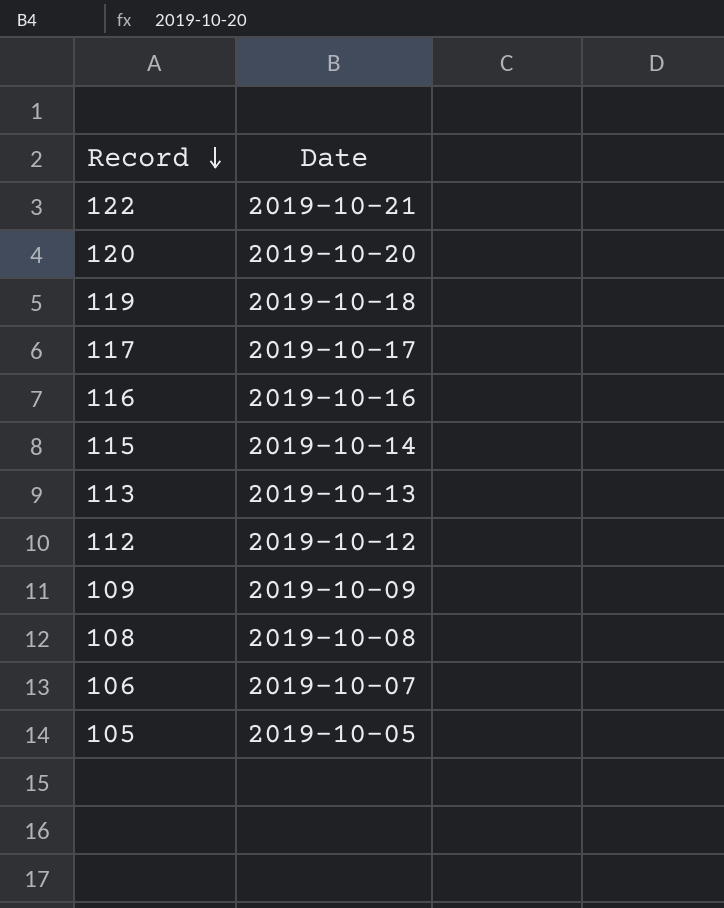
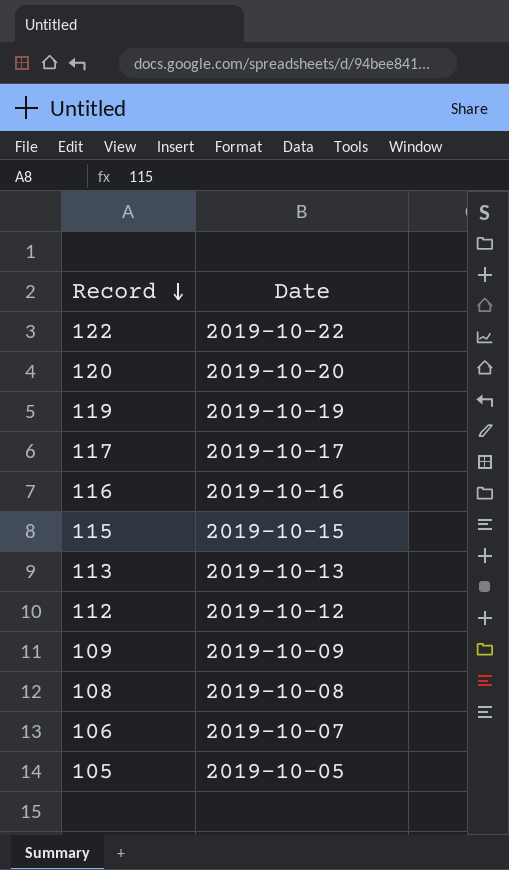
122 | Date: 2019-10-21 -> 2019-10-22
119 | Date: 2019-10-18 -> 2019-10-19
115 | Date: 2019-10-14 -> 2019-10-15

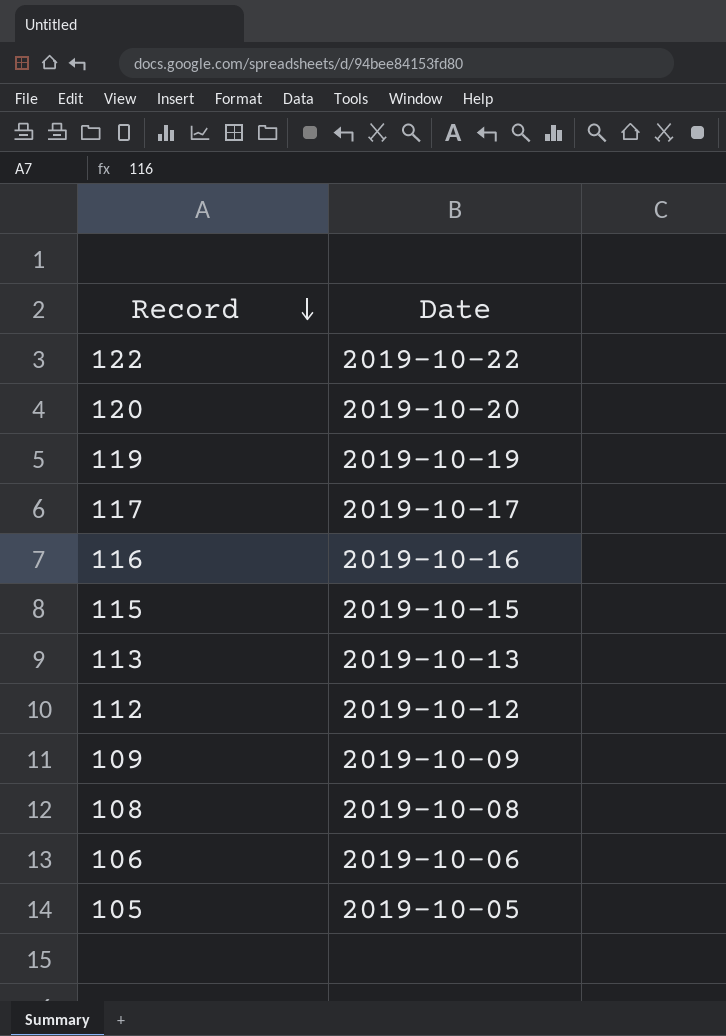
106 | Date: 2019-10-07 -> 2019-10-06

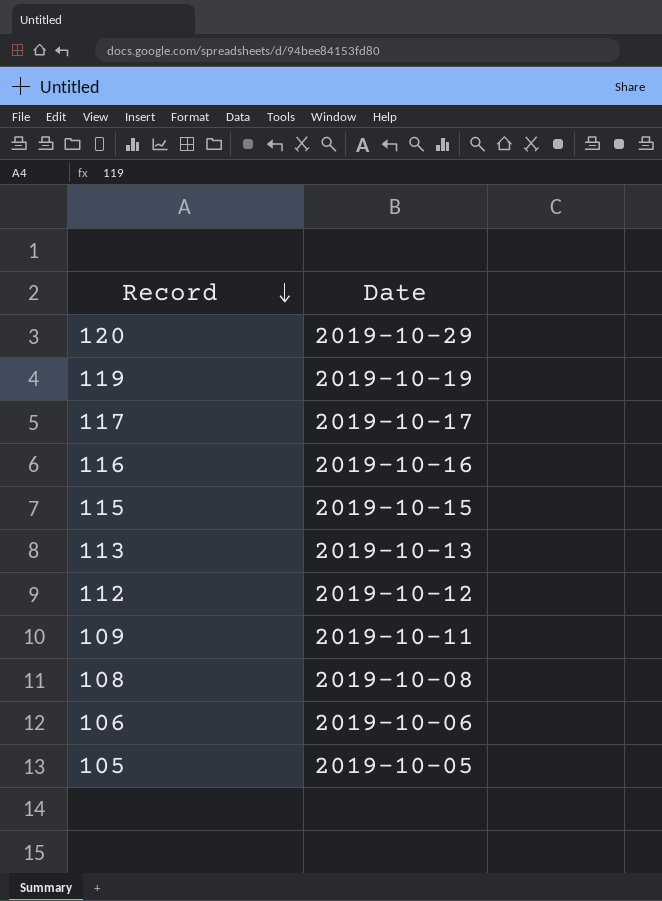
row 122: 2019-10-22 -> none
120 | Date: 2019-10-20 -> 2019-10-29
109 | Date: 2019-10-09 -> 2019-10-11

